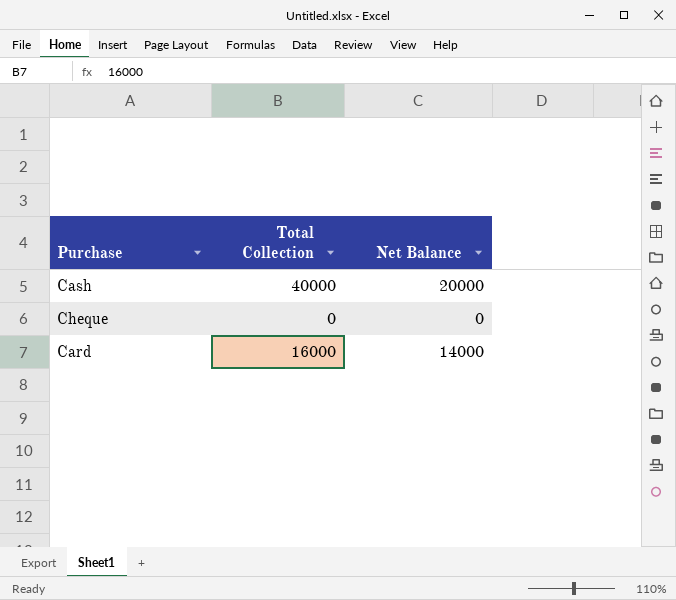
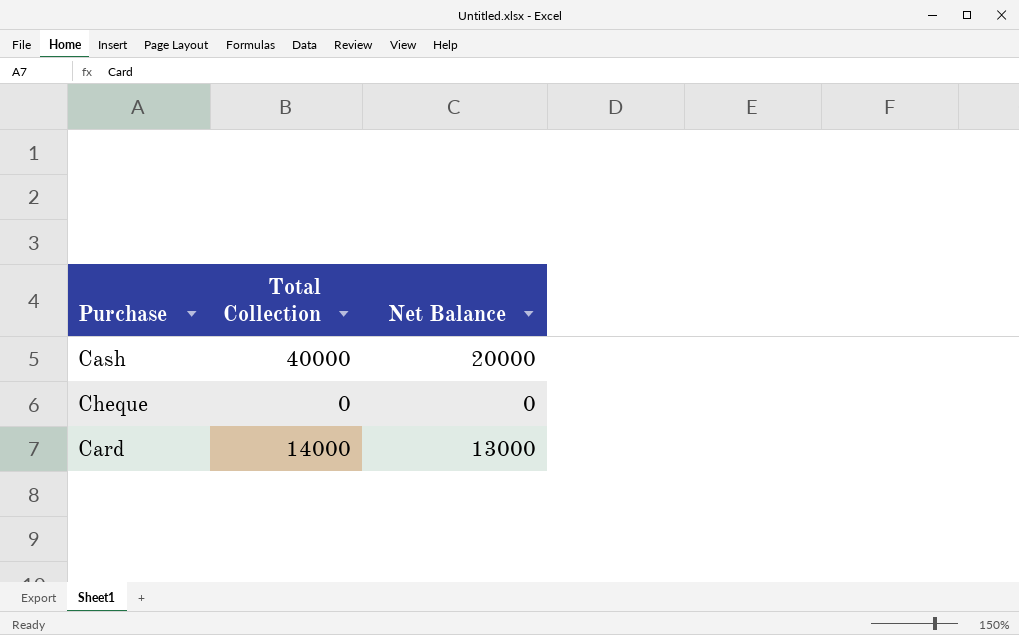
Card | Total Collection: 16000 -> 14000
Card | Net Balance: 14000 -> 13000

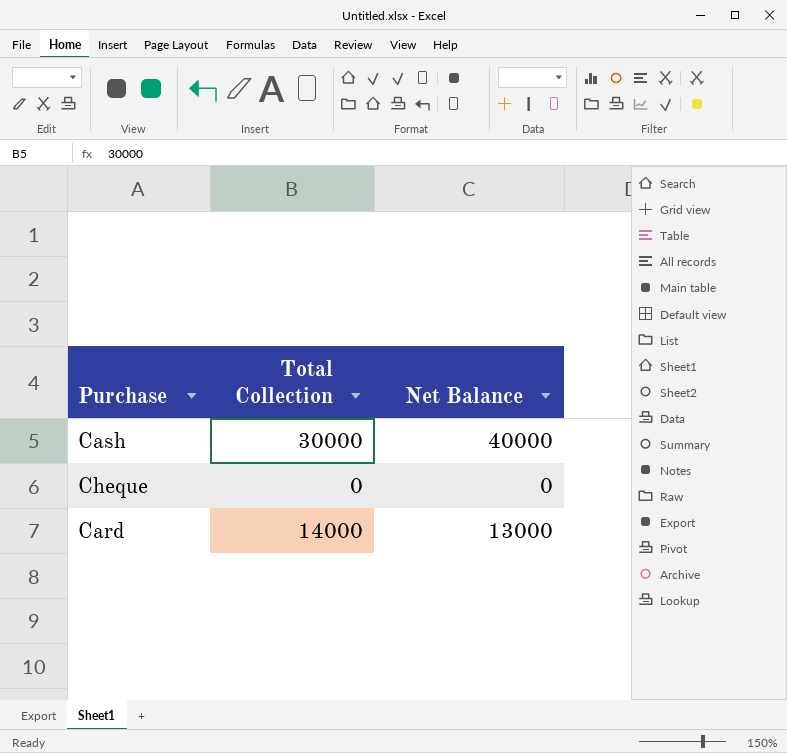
Cash | Total Collection: 40000 -> 30000
Cash | Net Balance: 20000 -> 40000

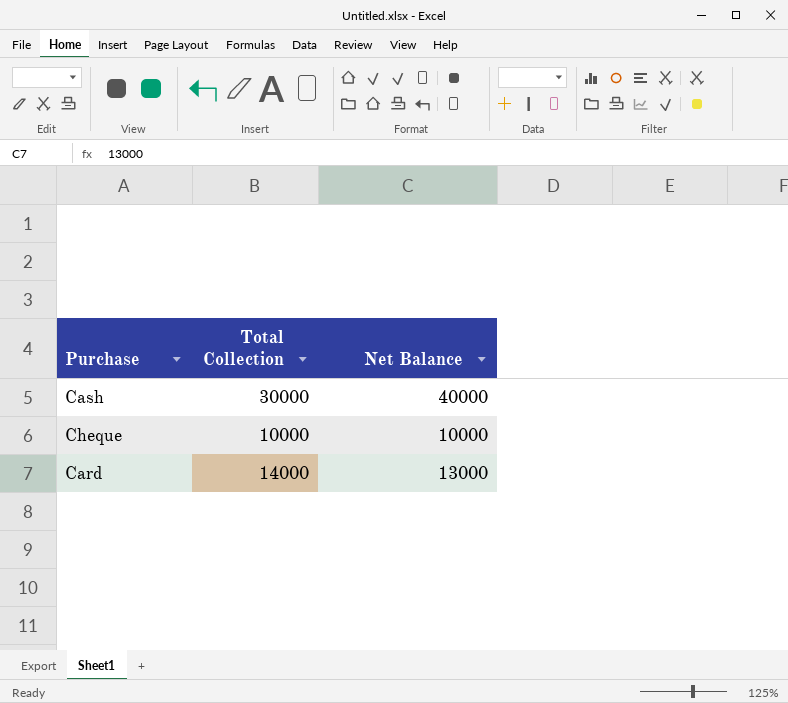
Cheque | Total Collection: 0 -> 10000
Cheque | Net Balance: 0 -> 10000

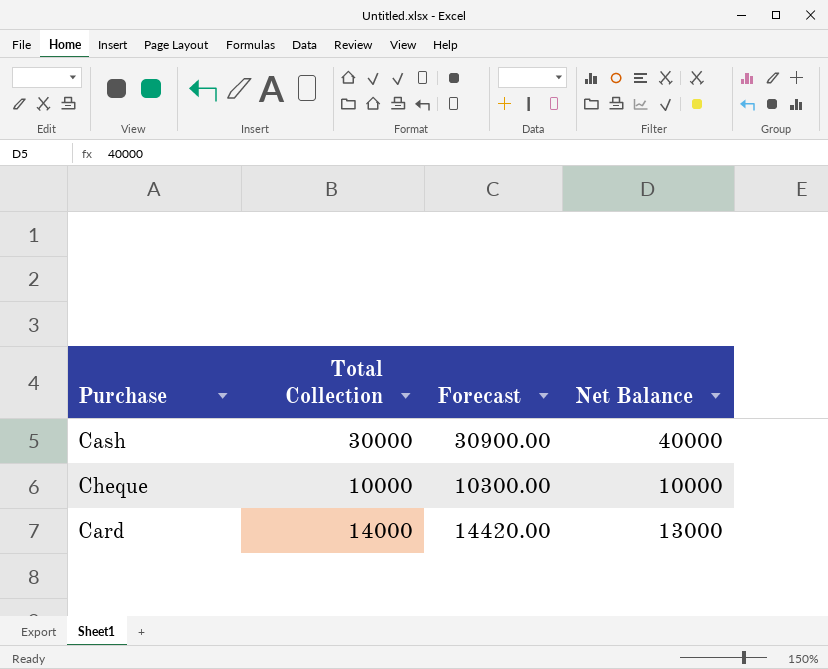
column Forecast | formula: none -> [Total Collection] * 1.03

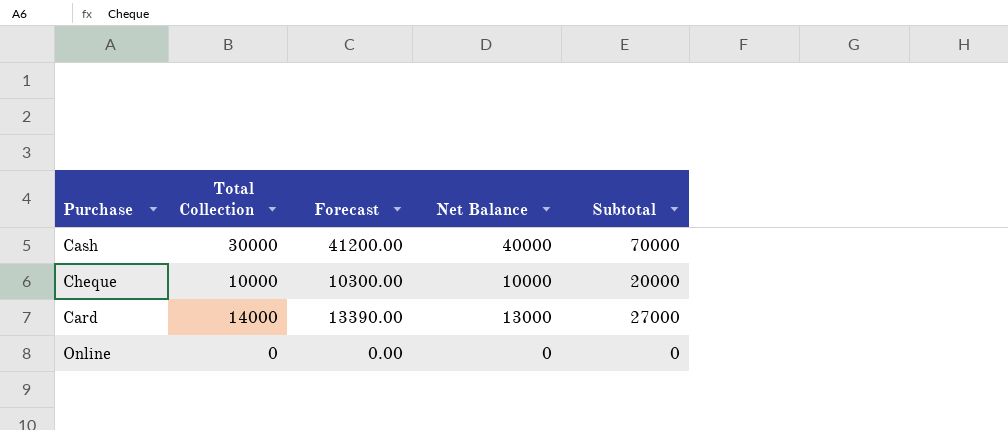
column Forecast | formula: [Total Collection] * 1.03 -> [Net Balance] * 1.03
column Subtotal | formula: none -> [Total Collection] + [Net Balance]
row Online: none -> 0 | 0.00 | 0 | 0

